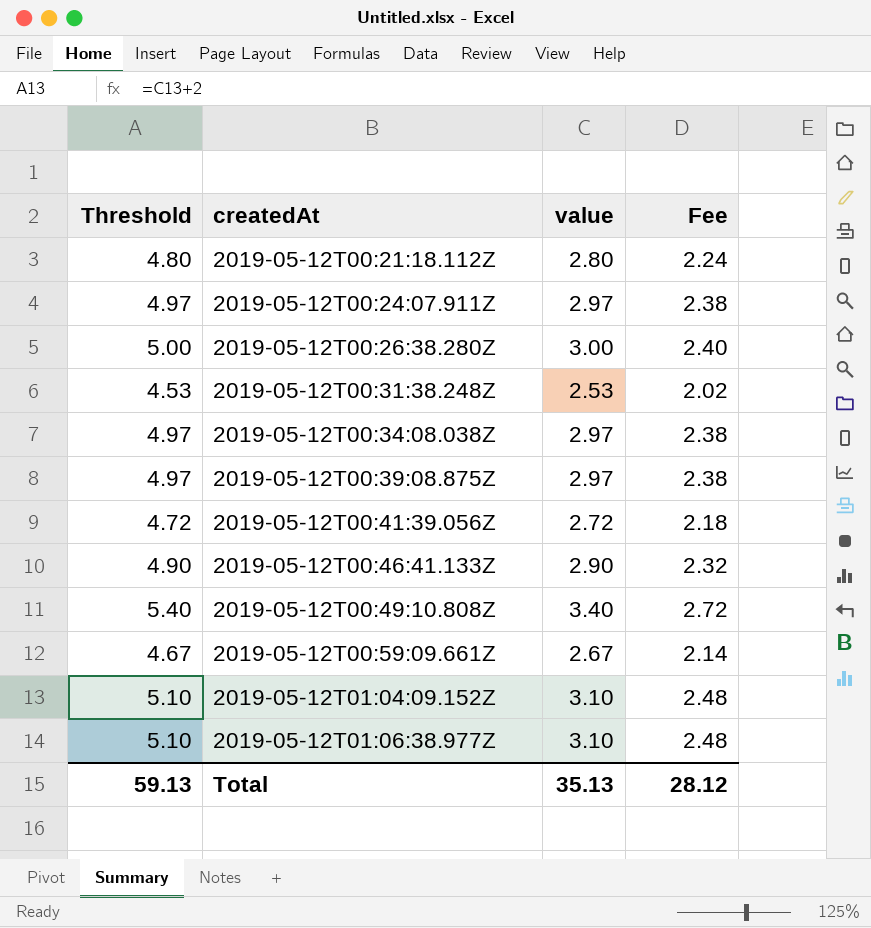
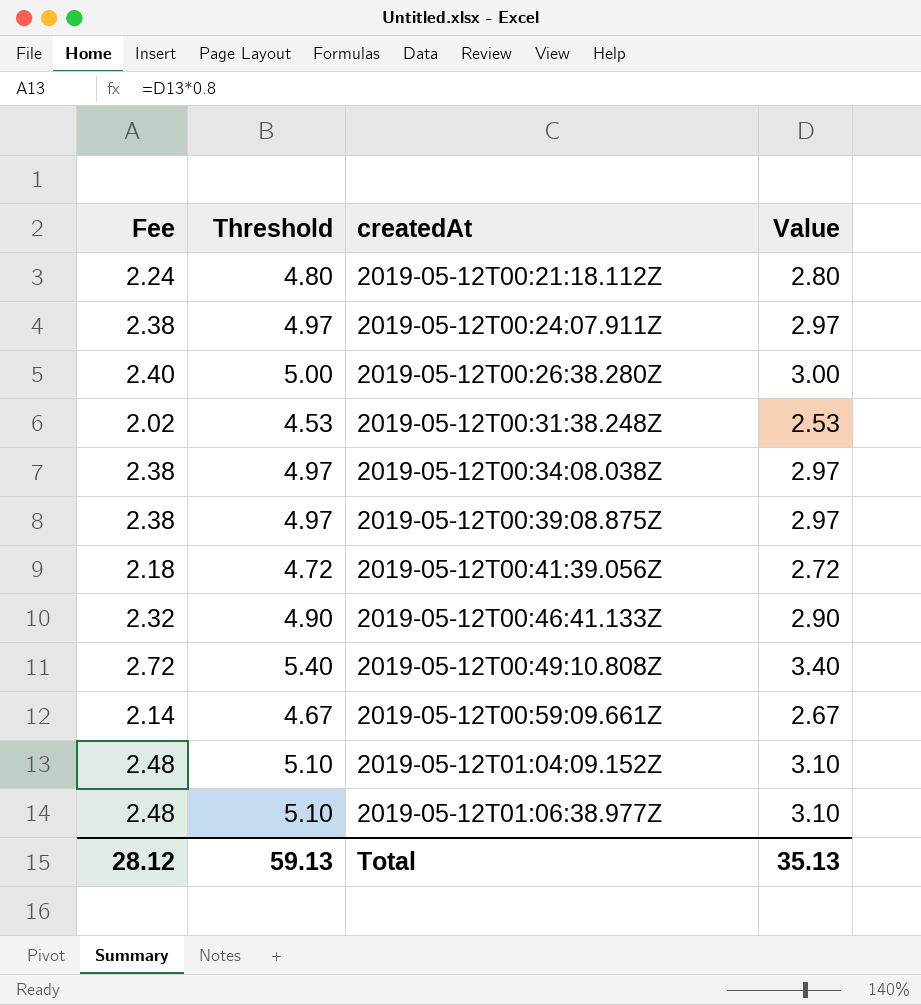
column Fee | position: 4 -> 1
column name: value -> Value

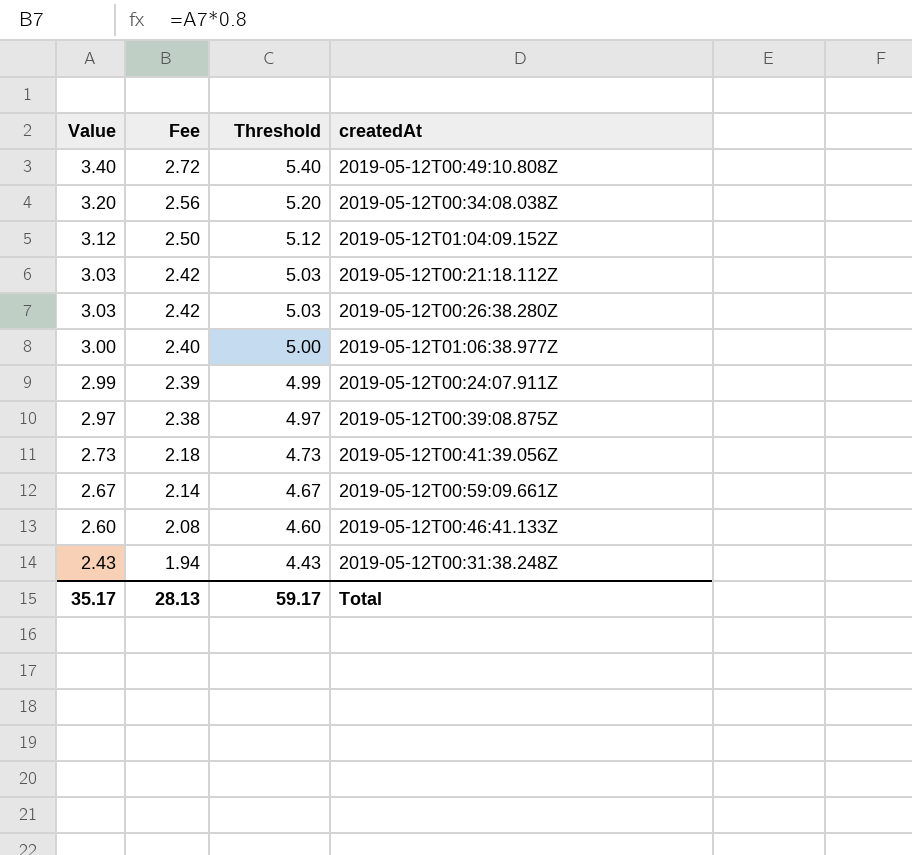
row order: createdAt ascending -> Value descending
column Value | position: 4 -> 1
2019-05-12T00:34:08.038Z | Value: 2.97 -> 3.20
2019-05-12T00:34:08.038Z | Fee: 2.38 -> 2.56
2019-05-12T00:34:08.038Z | Threshold: 4.97 -> 5.20
2019-05-12T01:04:09.152Z | Value: 3.10 -> 3.12
2019-05-12T01:04:09.152Z | Fee: 2.48 -> 2.50
2019-05-12T01:04:09.152Z | Threshold: 5.10 -> 5.12
2019-05-12T00:21:18.112Z | Value: 2.80 -> 3.03
2019-05-12T00:21:18.112Z | Fee: 2.24 -> 2.42
2019-05-12T00:21:18.112Z | Threshold: 4.80 -> 5.03
2019-05-12T00:26:38.280Z | Value: 3.00 -> 3.03
2019-05-12T00:26:38.280Z | Fee: 2.40 -> 2.42
2019-05-12T00:26:38.280Z | Threshold: 5.00 -> 5.03
2019-05-12T01:06:38.977Z | Value: 3.10 -> 3.00
2019-05-12T01:06:38.977Z | Fee: 2.48 -> 2.40
2019-05-12T01:06:38.977Z | Threshold: 5.10 -> 5.00
2019-05-12T00:24:07.911Z | Value: 2.97 -> 2.99
2019-05-12T00:24:07.911Z | Fee: 2.38 -> 2.39
2019-05-12T00:24:07.911Z | Threshold: 4.97 -> 4.99
2019-05-12T00:41:39.056Z | Value: 2.72 -> 2.73
2019-05-12T00:41:39.056Z | Threshold: 4.72 -> 4.73
2019-05-12T00:46:41.133Z | Value: 2.90 -> 2.60
2019-05-12T00:46:41.133Z | Fee: 2.32 -> 2.08
2019-05-12T00:46:41.133Z | Threshold: 4.90 -> 4.60
2019-05-12T00:31:38.248Z | Value: 2.53 -> 2.43
2019-05-12T00:31:38.248Z | Fee: 2.02 -> 1.94
2019-05-12T00:31:38.248Z | Threshold: 4.53 -> 4.43
Total | Value: 35.13 -> 35.17
Total | Fee: 28.12 -> 28.13
Total | Threshold: 59.13 -> 59.17

